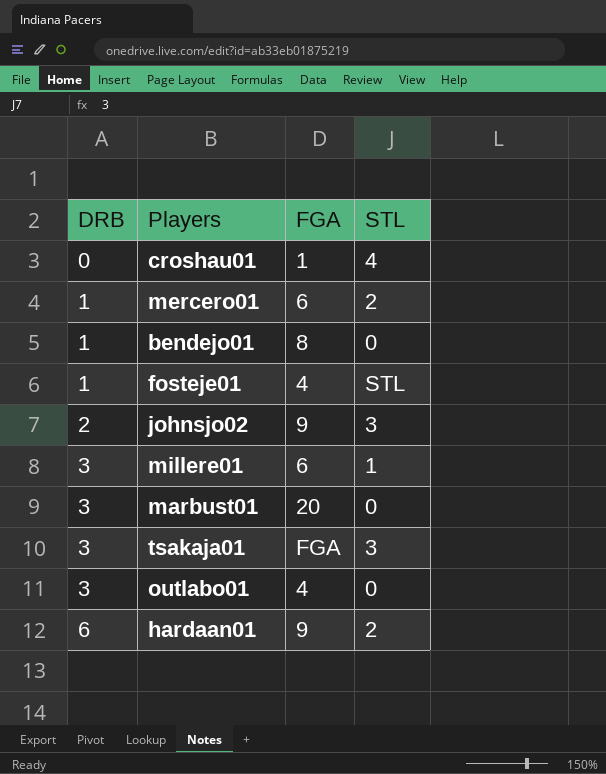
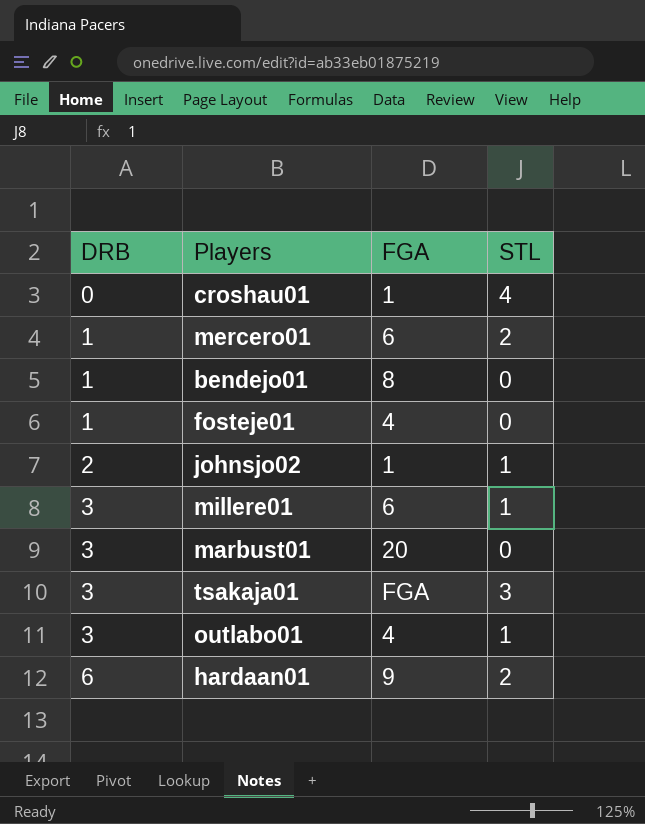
fosteje01 | STL: STL -> 0
johnsjo02 | FGA: 9 -> 1
johnsjo02 | STL: 3 -> 1
outlabo01 | STL: 0 -> 1

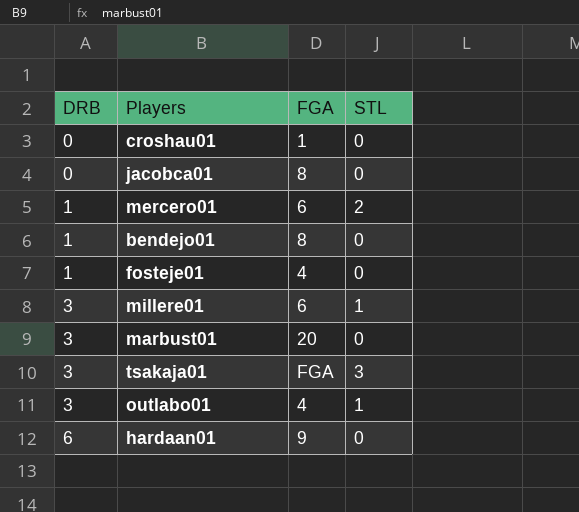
row johnsjo02: 2 | 1 | 1 -> none
croshau01 | STL: 4 -> 0
row jacobca01: none -> 0 | 8 | 0
hardaan01 | STL: 2 -> 0

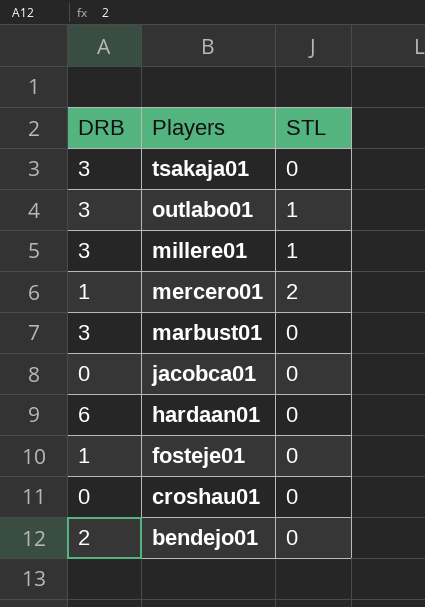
row order: DRB ascending -> Players descending
column FGA | position: 3 -> none
tsakaja01 | STL: 3 -> 0
bendejo01 | DRB: 1 -> 2

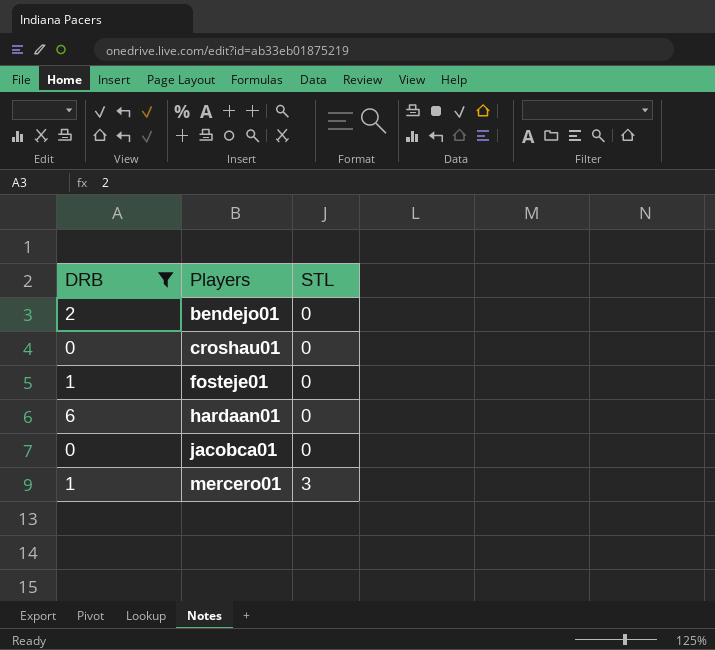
filter: none -> DRB != 3
row order: Players descending -> Players ascending
mercero01 | STL: 2 -> 3

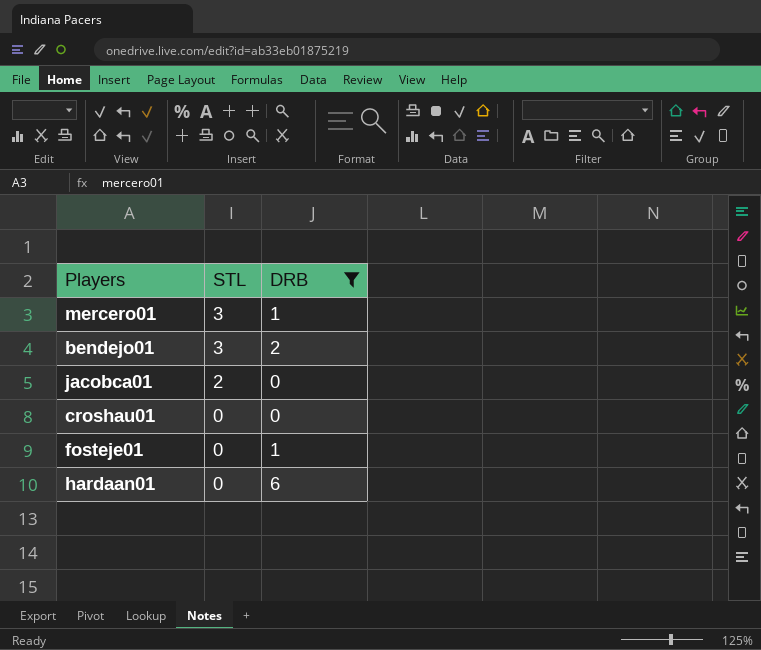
row order: Players ascending -> STL descending
column DRB | position: 1 -> 3
bendejo01 | STL: 0 -> 3
jacobca01 | STL: 0 -> 2

